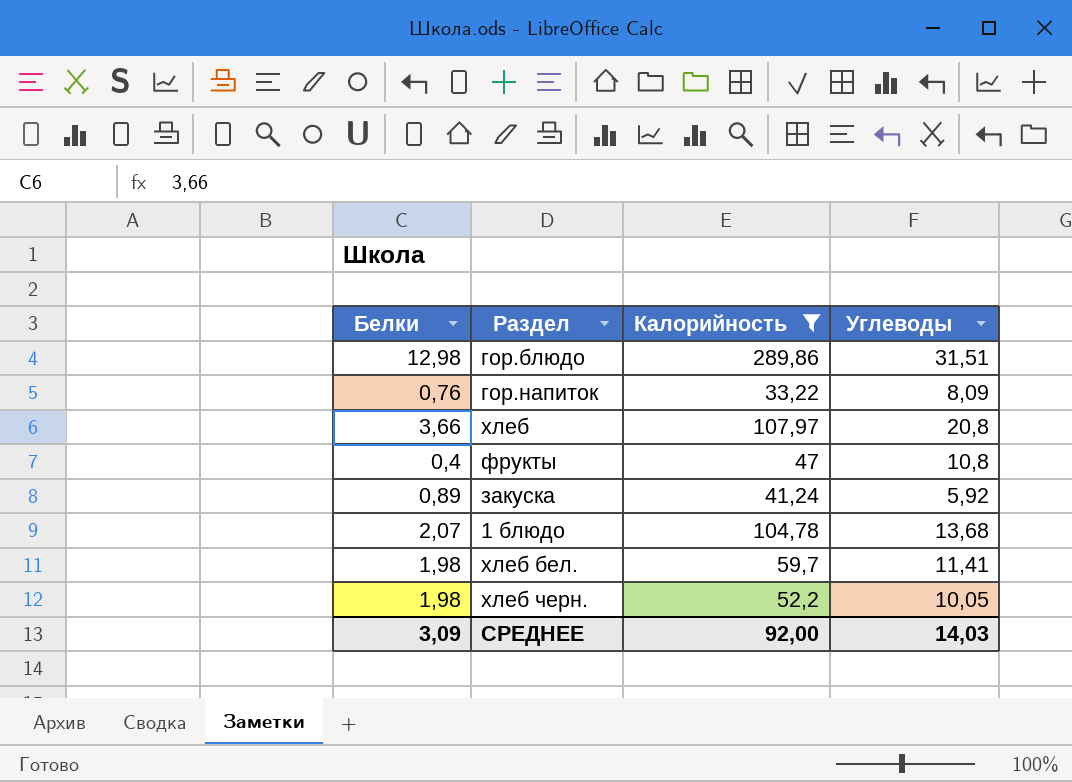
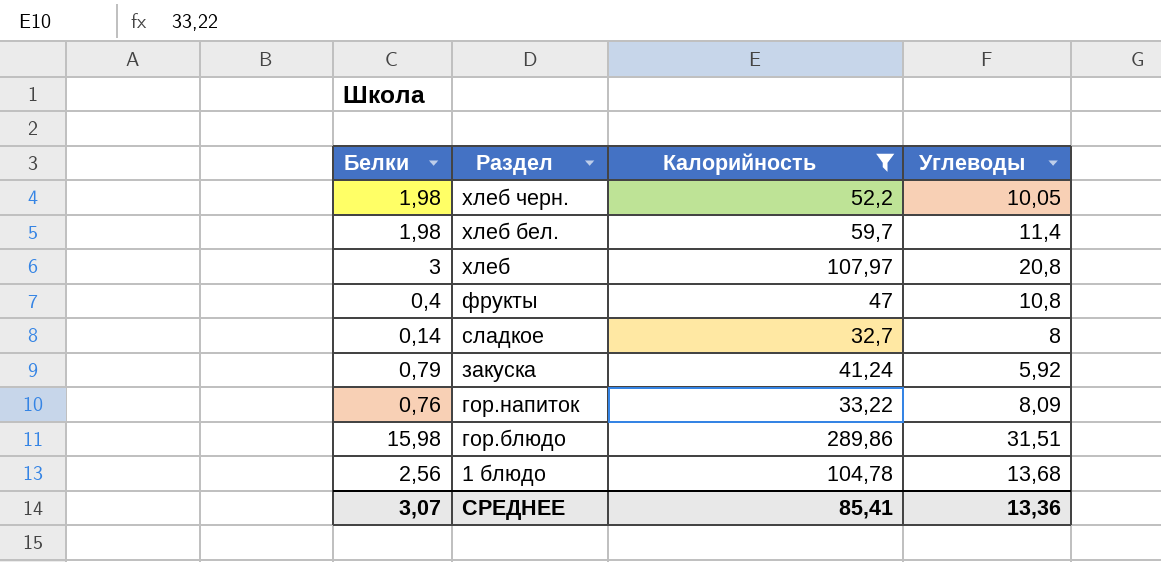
row order: none -> Раздел descending
хлеб бел. | Углеводы: 11,41 -> 11,4
хлеб | Белки: 3,66 -> 3
row сладкое: none -> 0,14 | 32,7 | 8
закуска | Белки: 0,89 -> 0,79
гор.блюдо | Белки: 12,98 -> 15,98
1 блюдо | Белки: 2,07 -> 2,56
СРЕДНЕЕ | Белки: 3,09 -> 3,07
СРЕДНЕЕ | Калорийность: 92,00 -> 85,41
СРЕДНЕЕ | Углеводы: 14,03 -> 13,36

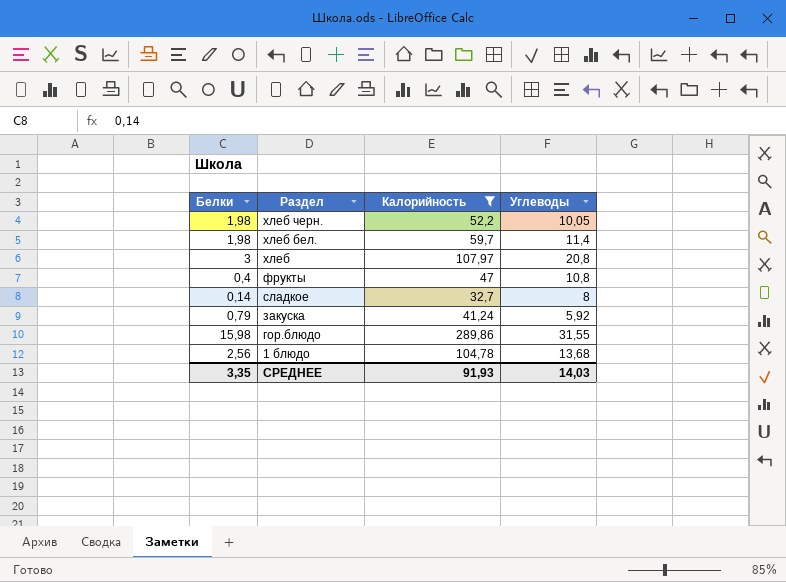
row гор.напиток: 0,76 | 33,22 | 8,09 -> none
гор.блюдо | Углеводы: 31,51 -> 31,55
СРЕДНЕЕ | Белки: 3,07 -> 3,35
СРЕДНЕЕ | Калорийность: 85,41 -> 91,93
СРЕДНЕЕ | Углеводы: 13,36 -> 14,03

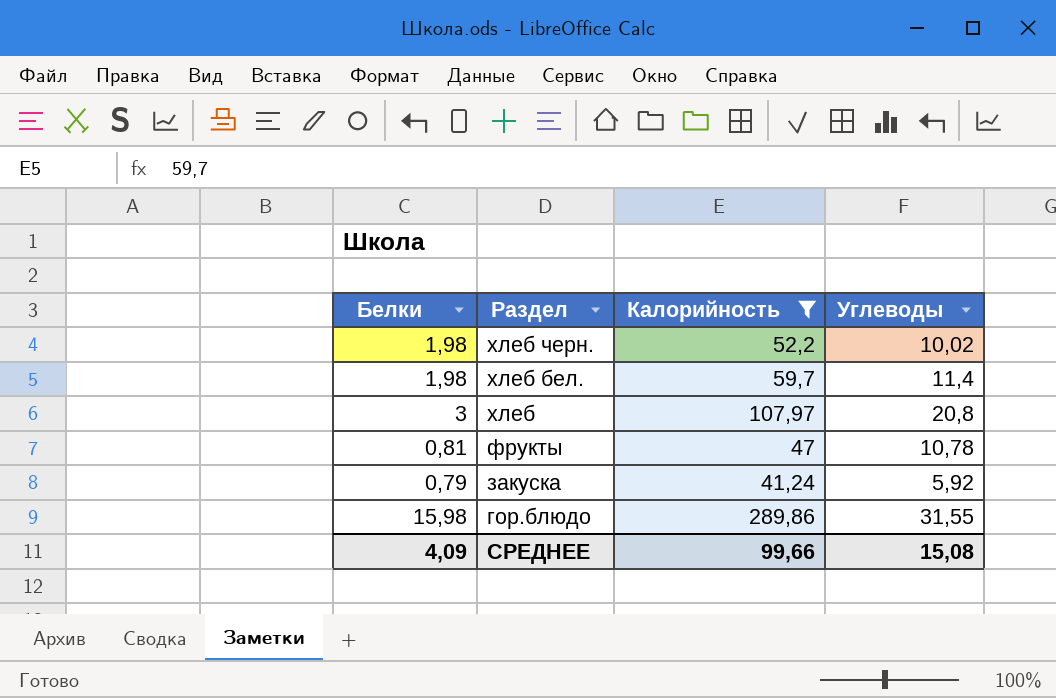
row сладкое: 0,14 | 32,7 | 8 -> none
row 1 блюдо: 2,56 | 104,78 | 13,68 -> none
хлеб черн. | Углеводы: 10,05 -> 10,02
фрукты | Белки: 0,4 -> 0,81
фрукты | Углеводы: 10,8 -> 10,78
СРЕДНЕЕ | Белки: 3,35 -> 4,09
СРЕДНЕЕ | Калорийность: 91,93 -> 99,66
СРЕДНЕЕ | Углеводы: 14,03 -> 15,08

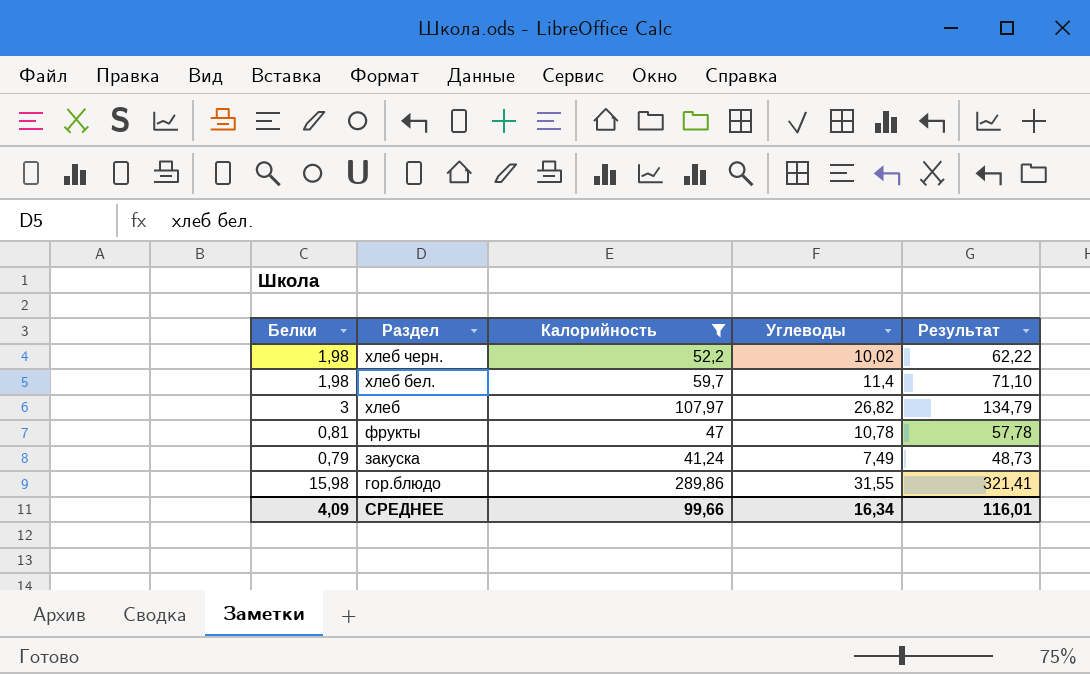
column Результат | formula: none -> [Калорийность] + [Углеводы]
хлеб | Углеводы: 20,8 -> 26,82
закуска | Углеводы: 5,92 -> 7,49
СРЕДНЕЕ | Углеводы: 15,08 -> 16,34

